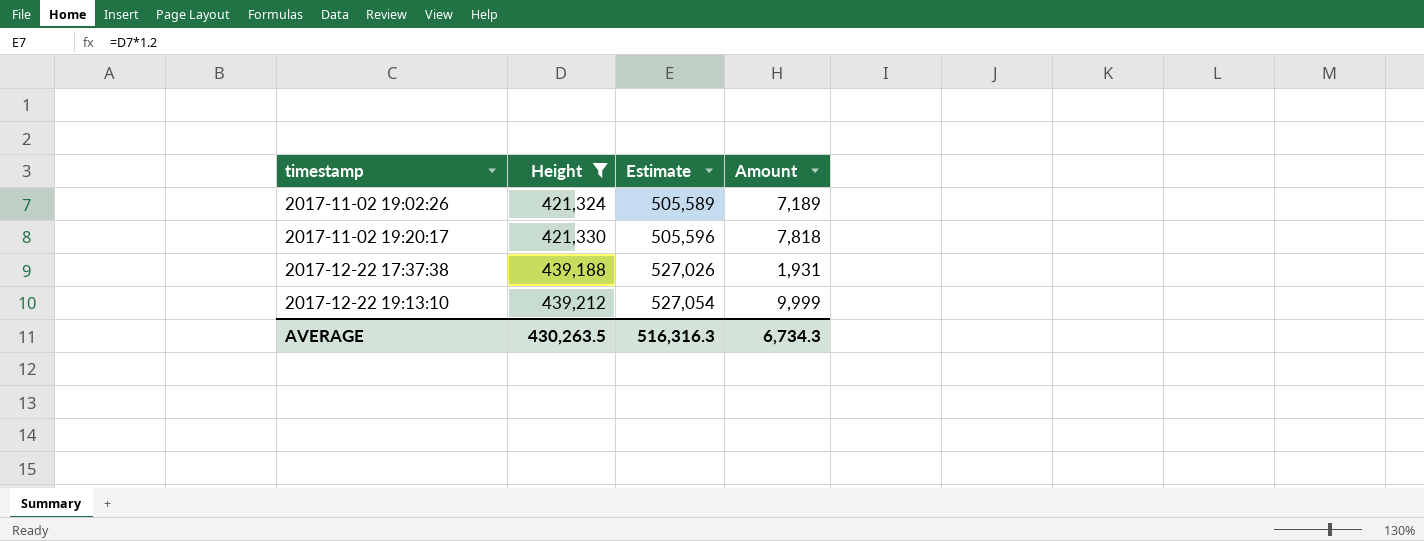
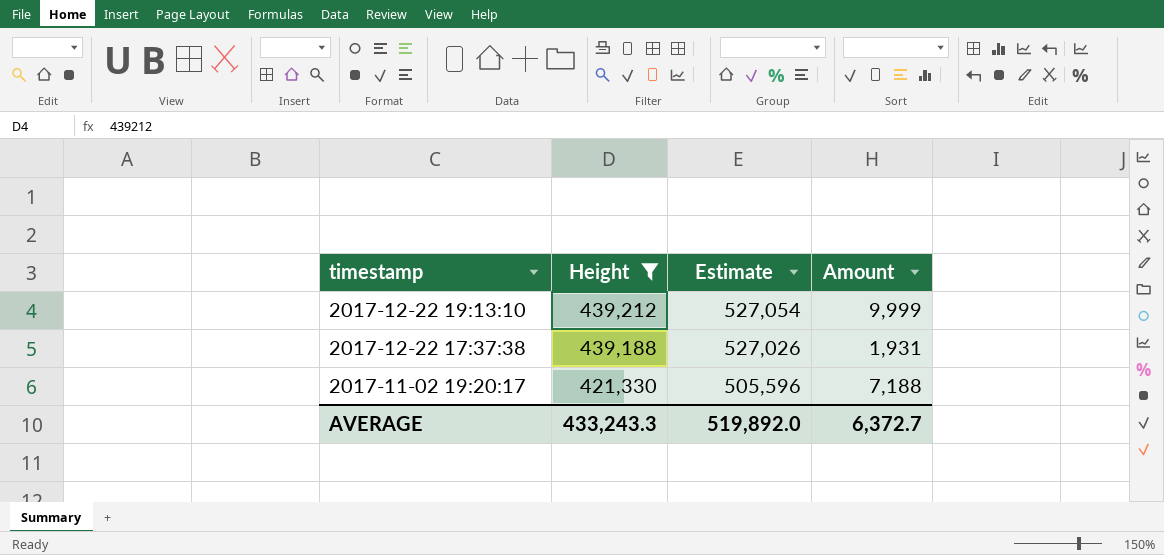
row order: timestamp ascending -> timestamp descending
row 2017-11-02 19:02:26: 421,324 | 505,589 | 7,189 -> none
2017-11-02 19:20:17 | Amount: 7,818 -> 7,188
AVERAGE | Height: 430,263.5 -> 433,243.3
AVERAGE | Estimate: 516,316.3 -> 519,892.0
AVERAGE | Amount: 6,734.3 -> 6,372.7

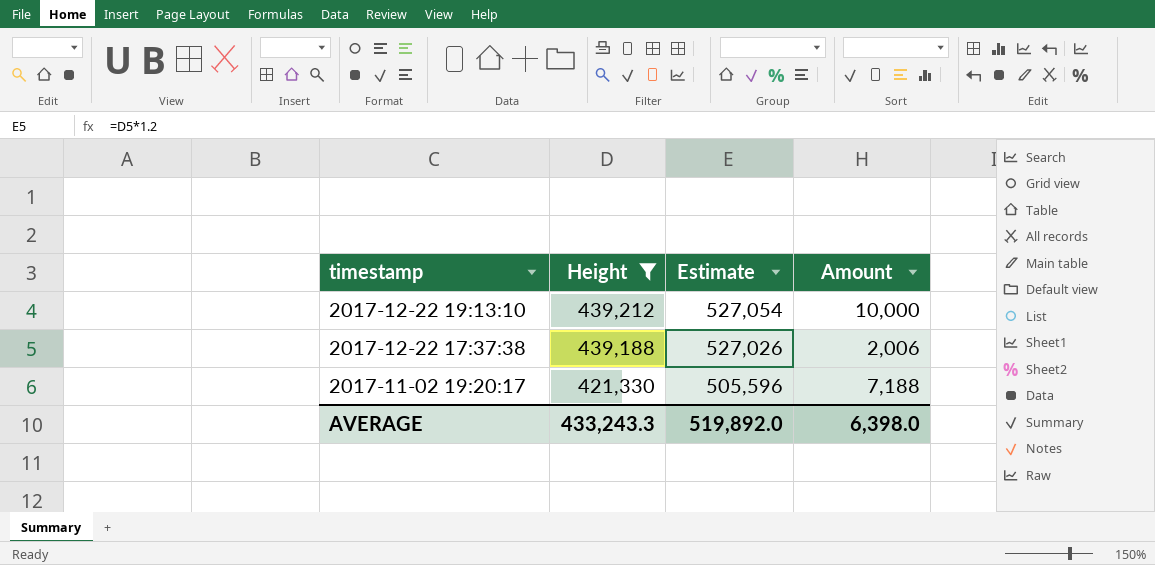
2017-12-22 19:13:10 | Amount: 9,999 -> 10,000
2017-12-22 17:37:38 | Amount: 1,931 -> 2,006
AVERAGE | Amount: 6,372.7 -> 6,398.0

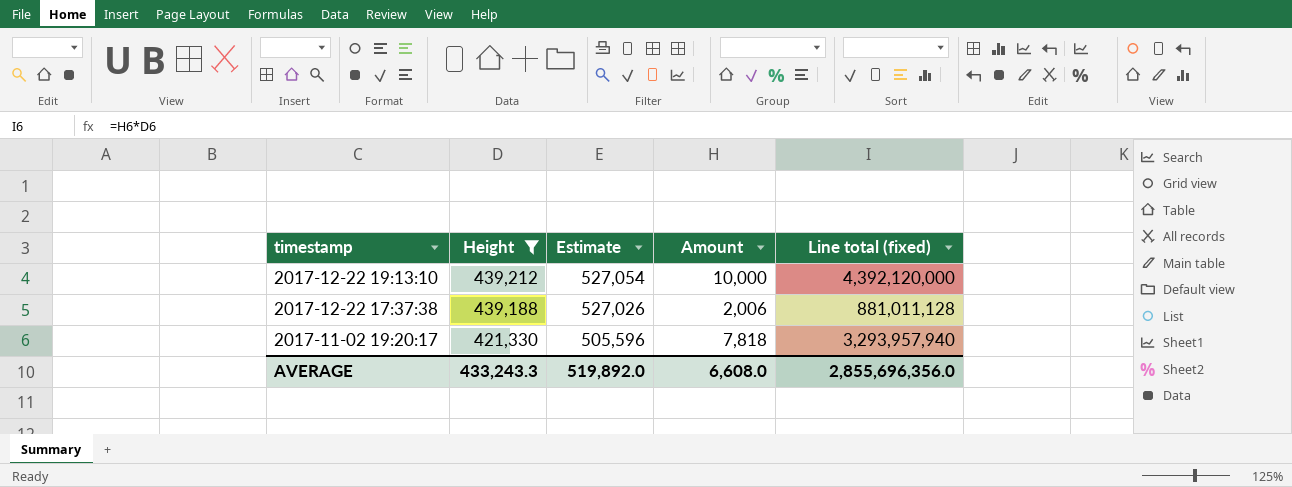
column Line total (fixed) | formula: none -> [Height] * [Amount]
2017-11-02 19:20:17 | Amount: 7,188 -> 7,818
AVERAGE | Amount: 6,398.0 -> 6,608.0

